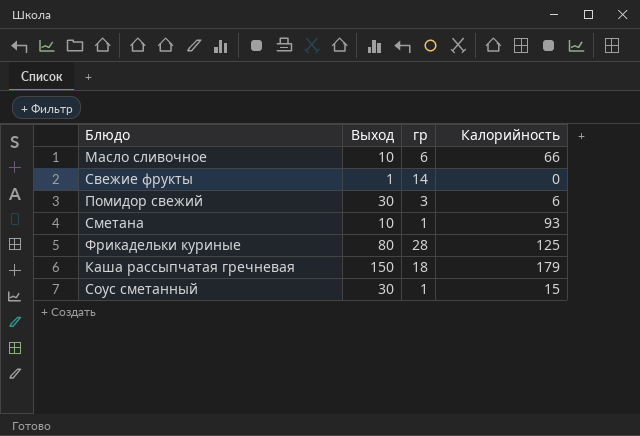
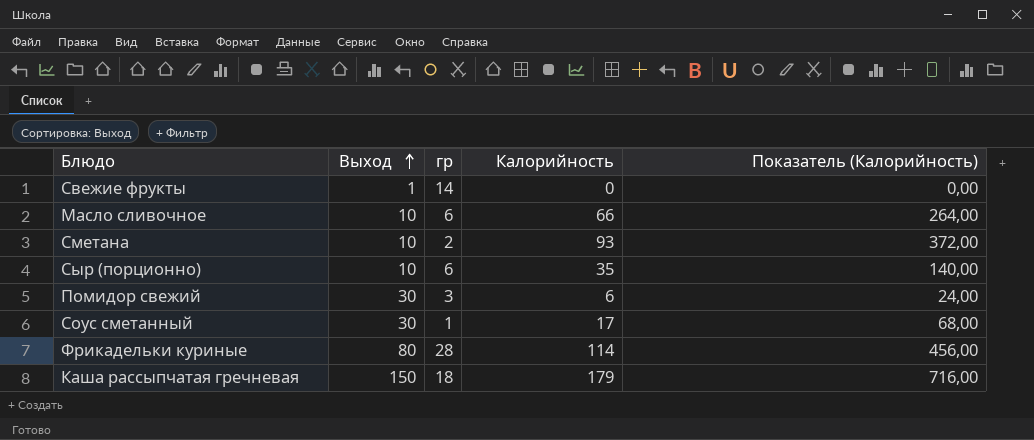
row order: none -> Выход ascending
column Показатель (Калорийность) | formula: none -> [Калорийность] * 4
Сметана | гр: 1 -> 2
row Сыр (порционно): none -> 10 | 6 | 35 | 140,00
Соус сметанный | Калорийность: 15 -> 17
Фрикадельки куриные | Калорийность: 125 -> 114

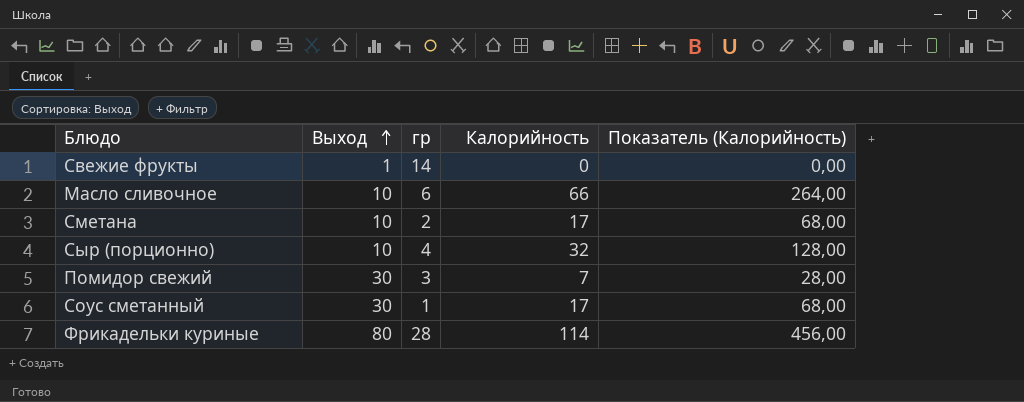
row Каша рассыпчатая гречневая: 150 | 18 | 179 | 716,00 -> none
Сметана | Калорийность: 93 -> 17
Сметана | Показатель (Калорийность): 372,00 -> 68,00
Сыр (порционно) | гр: 6 -> 4
Сыр (порционно) | Калорийность: 35 -> 32
Сыр (порционно) | Показатель (Калорийность): 140,00 -> 128,00
Помидор свежий | Калорийность: 6 -> 7
Помидор свежий | Показатель (Калорийность): 24,00 -> 28,00

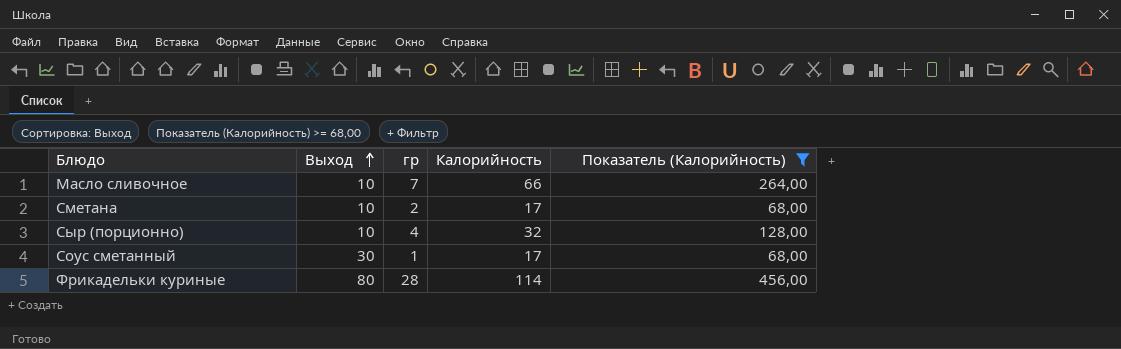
filter: none -> Показатель (Калорийность) >= 68,00
Масло сливочное | гр: 6 -> 7

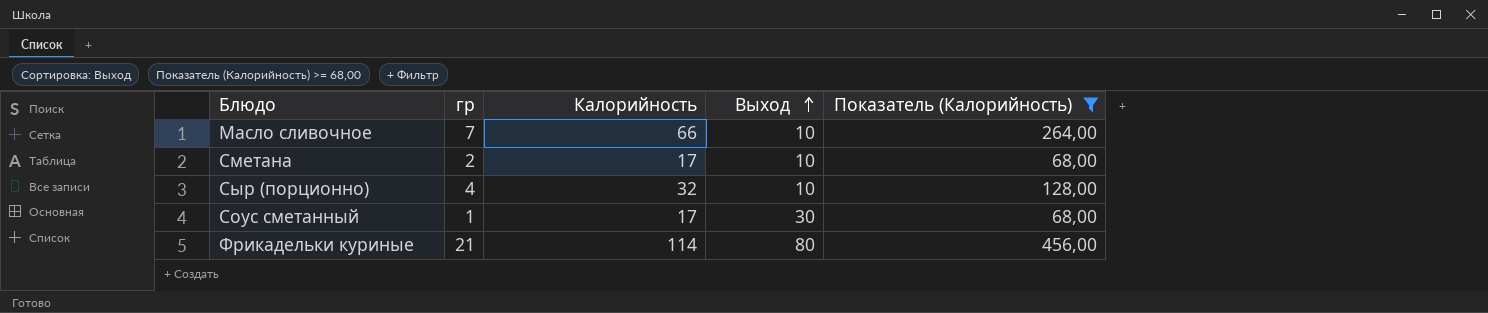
column Выход | position: 2 -> 4
Фрикадельки куриные | гр: 28 -> 21

